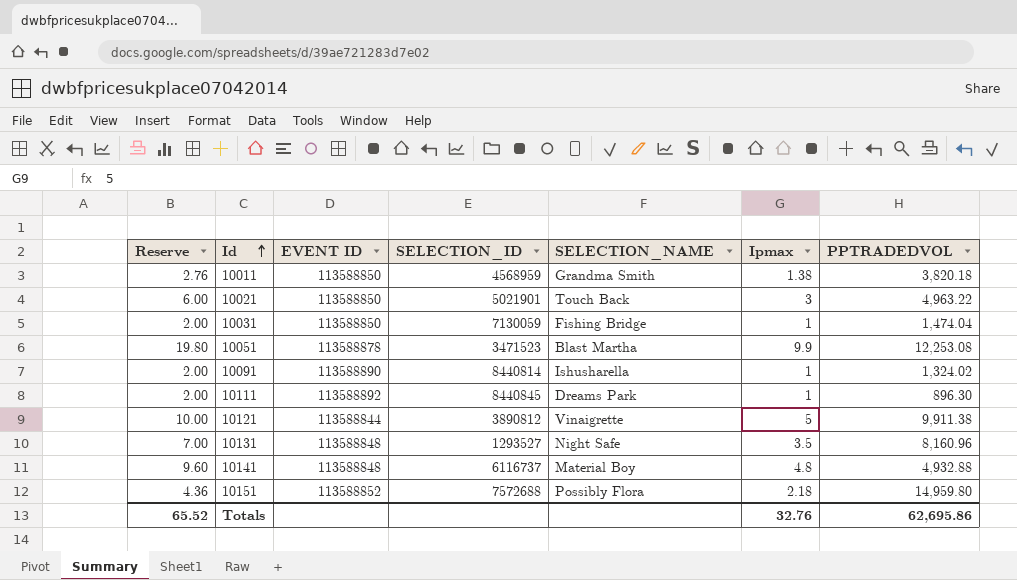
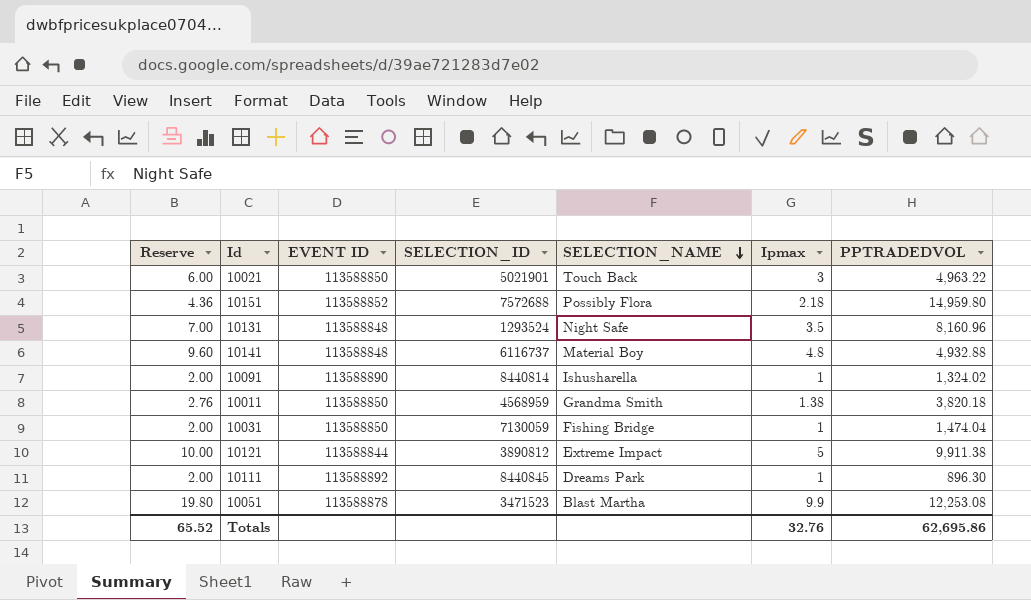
row order: Id ascending -> SELECTION_NAME descending
10131 | SELECTION_ID: 1293527 -> 1293524
10121 | SELECTION_NAME: Vinaigrette -> Extreme Impact

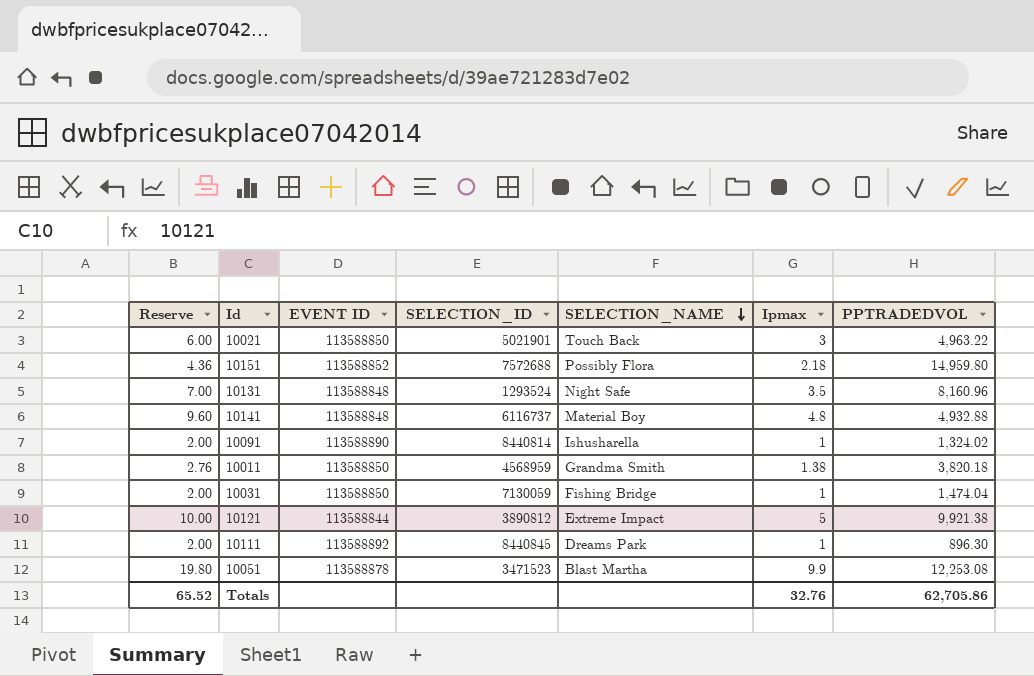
10121 | PPTRADEDVOL: 9,911.38 -> 9,921.38
Totals | PPTRADEDVOL: 62,695.86 -> 62,705.86

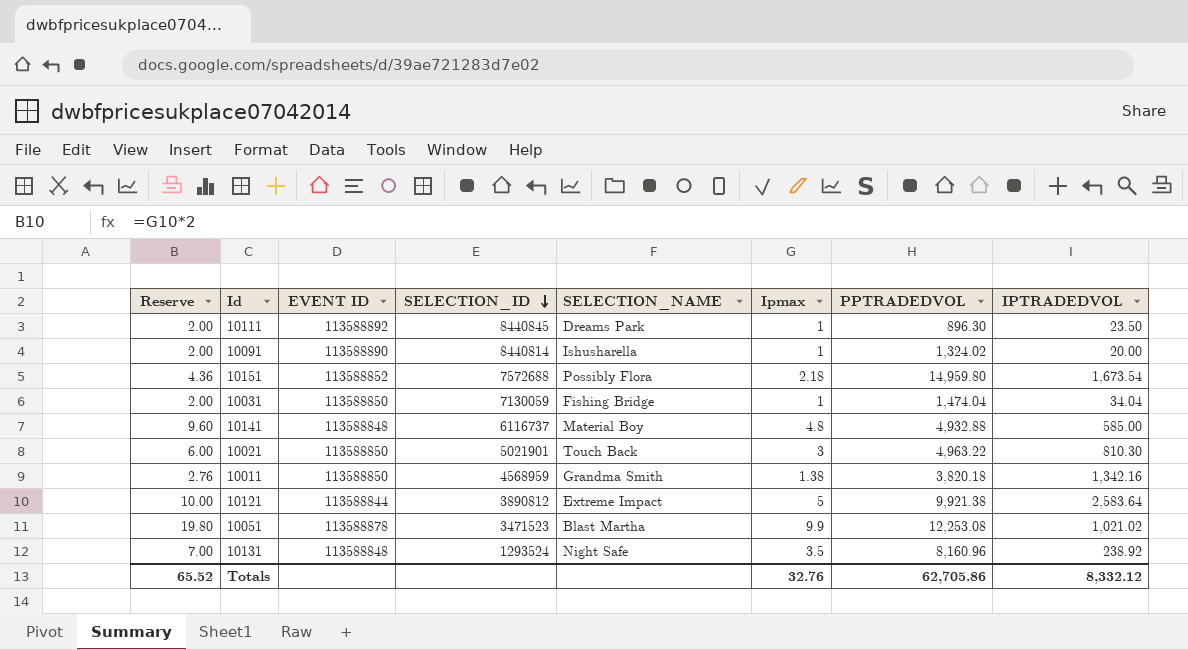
row order: SELECTION_NAME descending -> SELECTION_ID descending
column IPTRADEDVOL | position: none -> 8

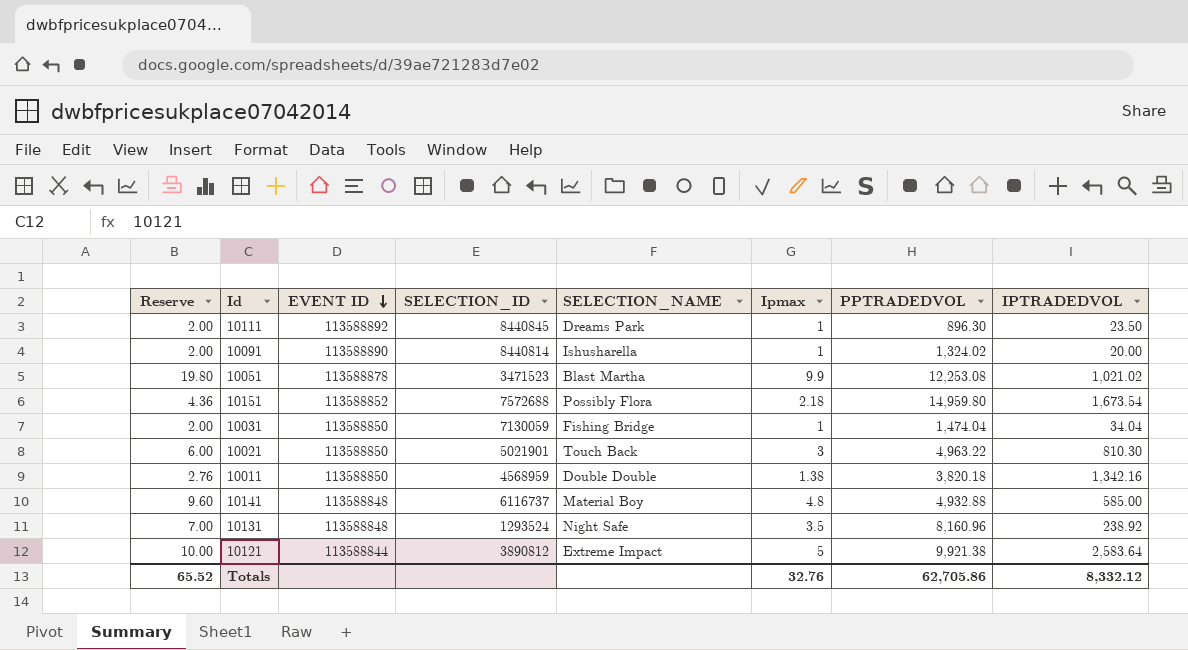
row order: SELECTION_ID descending -> EVENT ID descending
10011 | SELECTION_NAME: Grandma Smith -> Double Double

